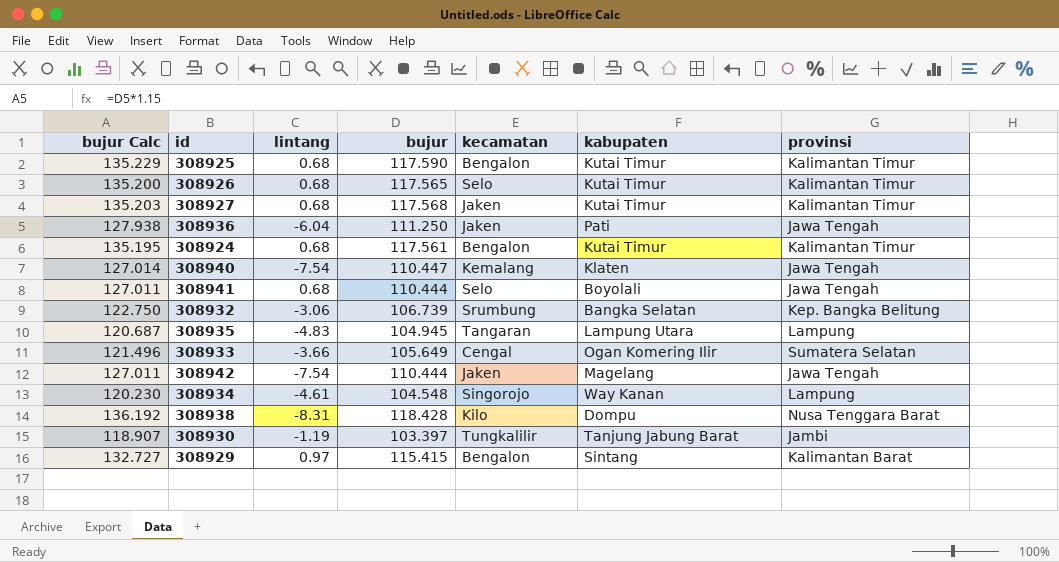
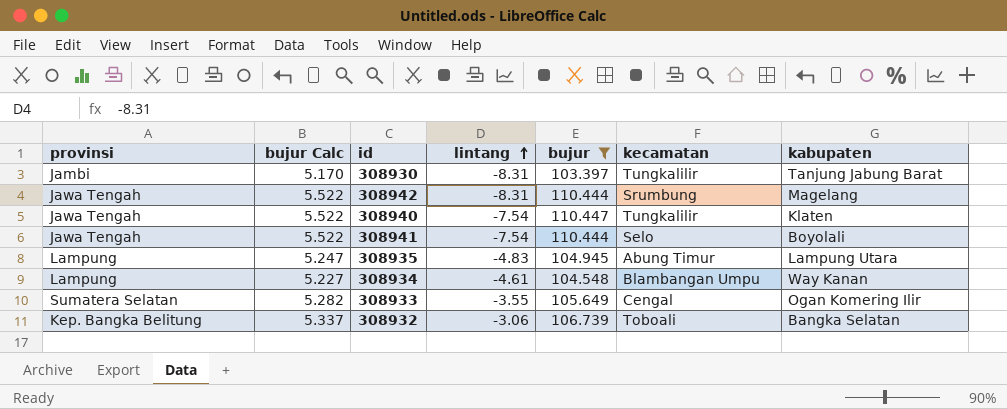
filter: none -> bujur <= 110.447
row order: none -> lintang ascending
column provinsi | position: 7 -> 1
column bujur Calc | formula: [bujur] * 1.15 -> [bujur] * 0.05
308930 | lintang: -1.19 -> -8.31
308942 | lintang: -7.54 -> -8.31
308942 | kecamatan: Jaken -> Srumbung
308940 | kecamatan: Kemalang -> Tungkalilir
308941 | lintang: 0.68 -> -7.54
308935 | kecamatan: Tangaran -> Abung Timur
308934 | kecamatan: Singorojo -> Blambangan Umpu
308933 | lintang: -3.66 -> -3.55
308932 | kecamatan: Srumbung -> Toboali

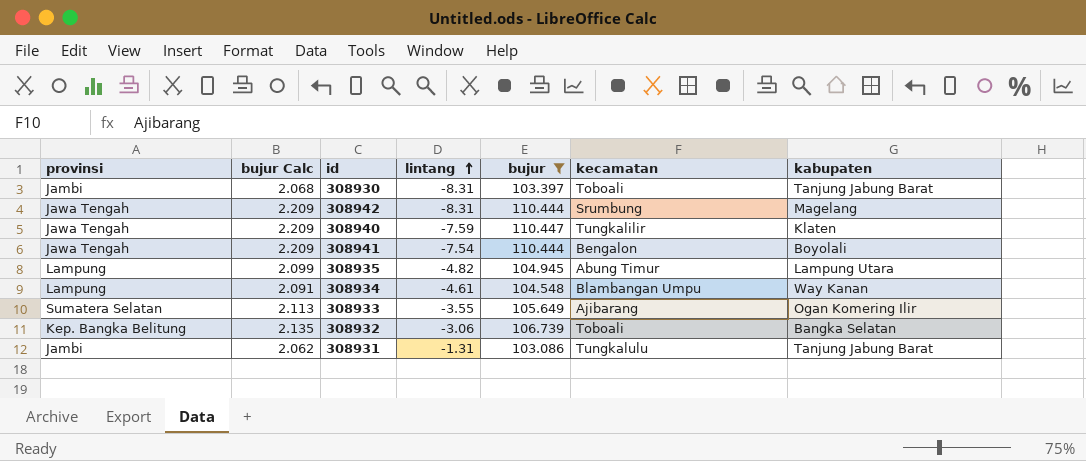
column bujur Calc | formula: [bujur] * 0.05 -> [bujur] * 0.02
308930 | kecamatan: Tungkalilir -> Toboali
308940 | lintang: -7.54 -> -7.59
308941 | kecamatan: Selo -> Bengalon
308935 | lintang: -4.83 -> -4.82
308933 | kecamatan: Cengal -> Ajibarang
row 308931: none -> Jambi | 2.062 | -1.31 | 103.086 | Tungkalulu | Tanjung Jabung Barat

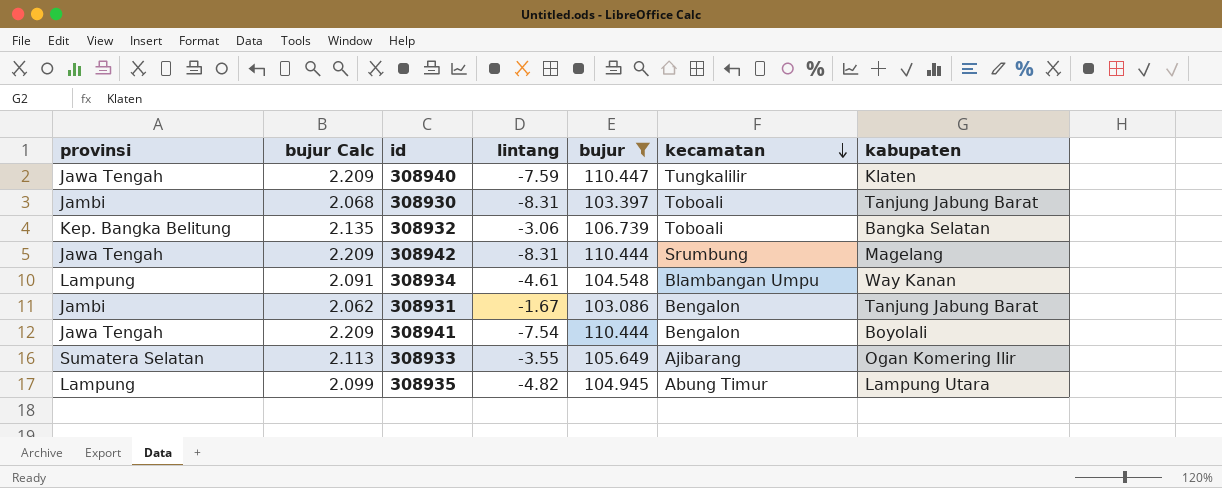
row order: lintang ascending -> kecamatan descending
308931 | lintang: -1.31 -> -1.67
308931 | kecamatan: Tungkalulu -> Bengalon

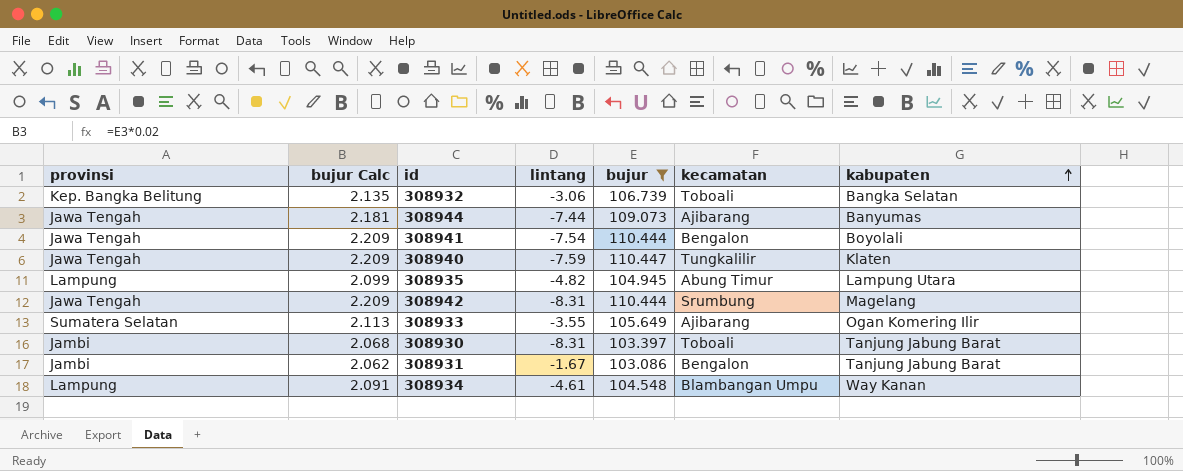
row order: kecamatan descending -> kabupaten ascending
row 308944: none -> Jawa Tengah | 2.181 | -7.44 | 109.073 | Ajibarang | Banyumas

